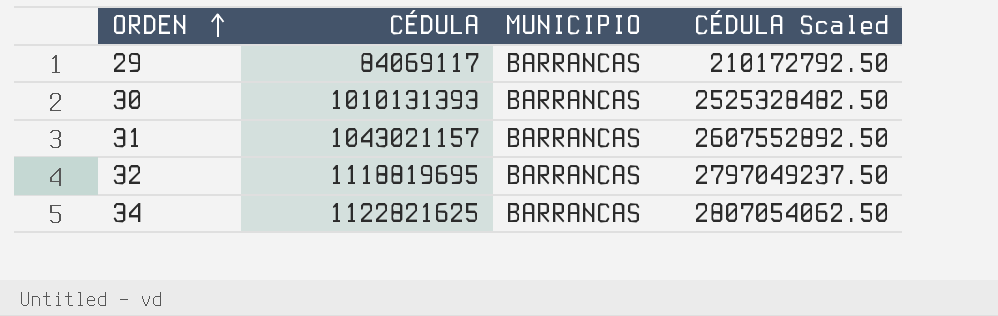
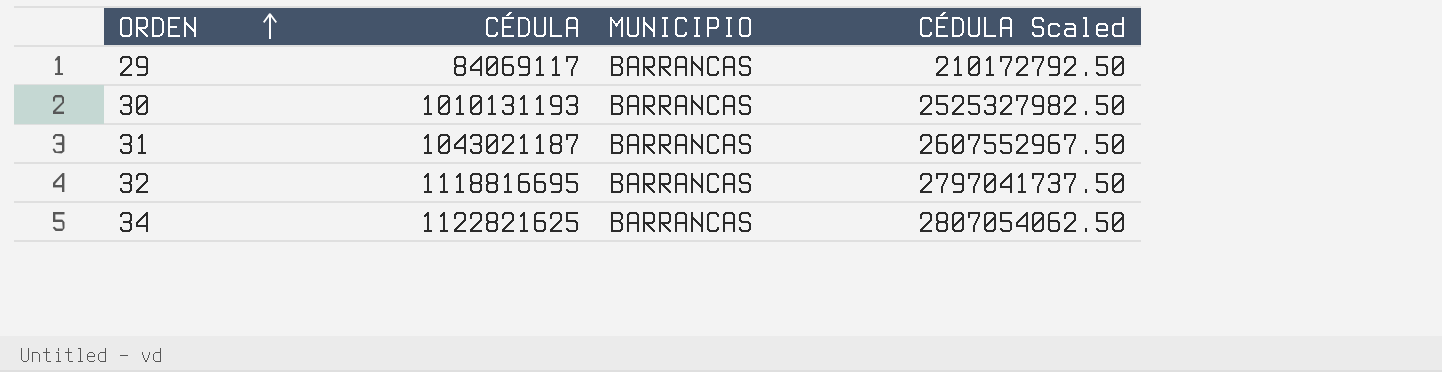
30 | CÉDULA: 1010131393 -> 1010131193
30 | CÉDULA Scaled: 2525328482.50 -> 2525327982.50
31 | CÉDULA: 1043021157 -> 1043021187
31 | CÉDULA Scaled: 2607552892.50 -> 2607552967.50
32 | CÉDULA: 1118819695 -> 1118816695
32 | CÉDULA Scaled: 2797049237.50 -> 2797041737.50

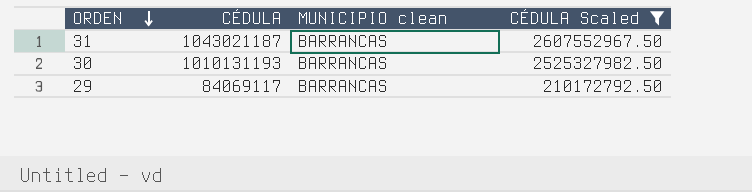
filter: none -> CÉDULA Scaled <= 2607552967.50
row order: ORDEN ascending -> ORDEN descending
column name: MUNICIPIO -> MUNICIPIO clean

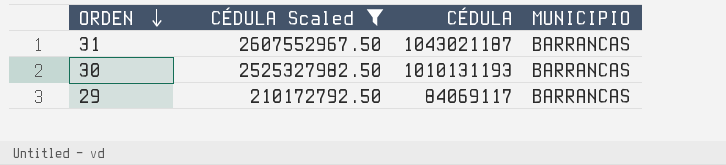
column CÉDULA Scaled | position: 4 -> 2
column name: MUNICIPIO clean -> MUNICIPIO

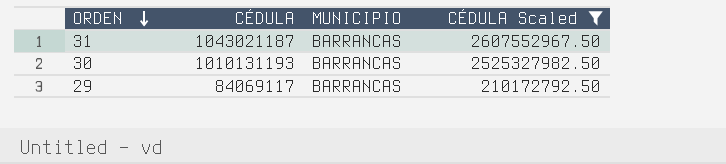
column CÉDULA Scaled | position: 2 -> 4

